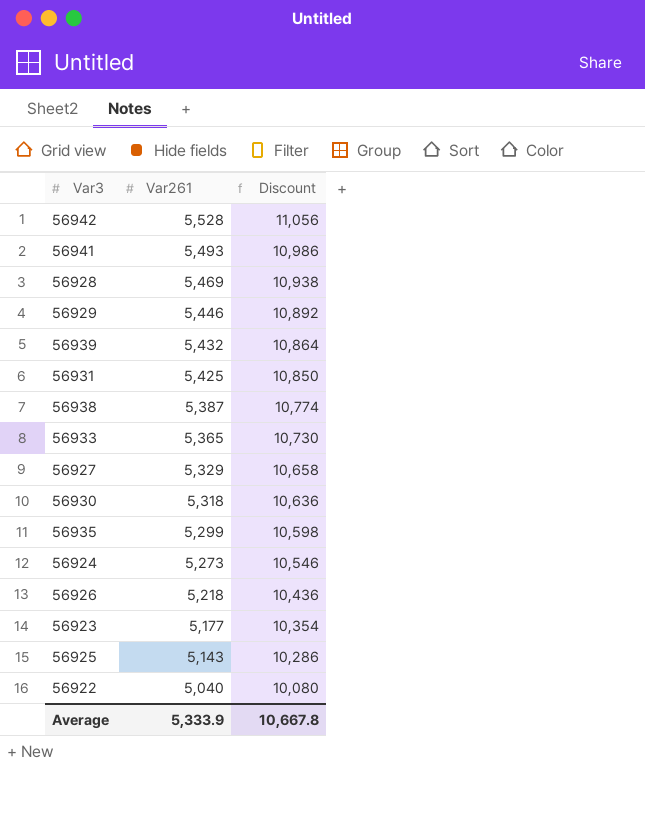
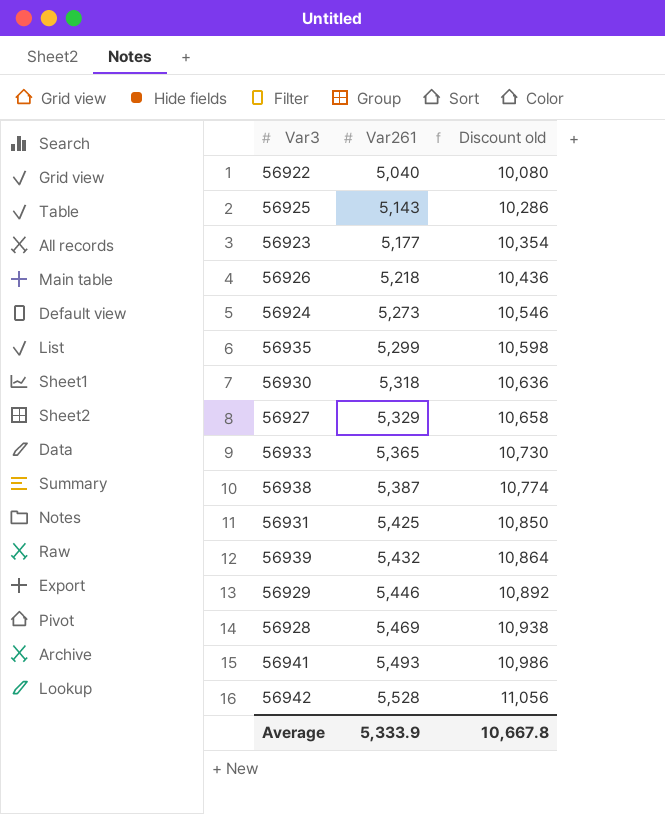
row order: Var261 descending -> Var261 ascending
column name: Discount -> Discount old

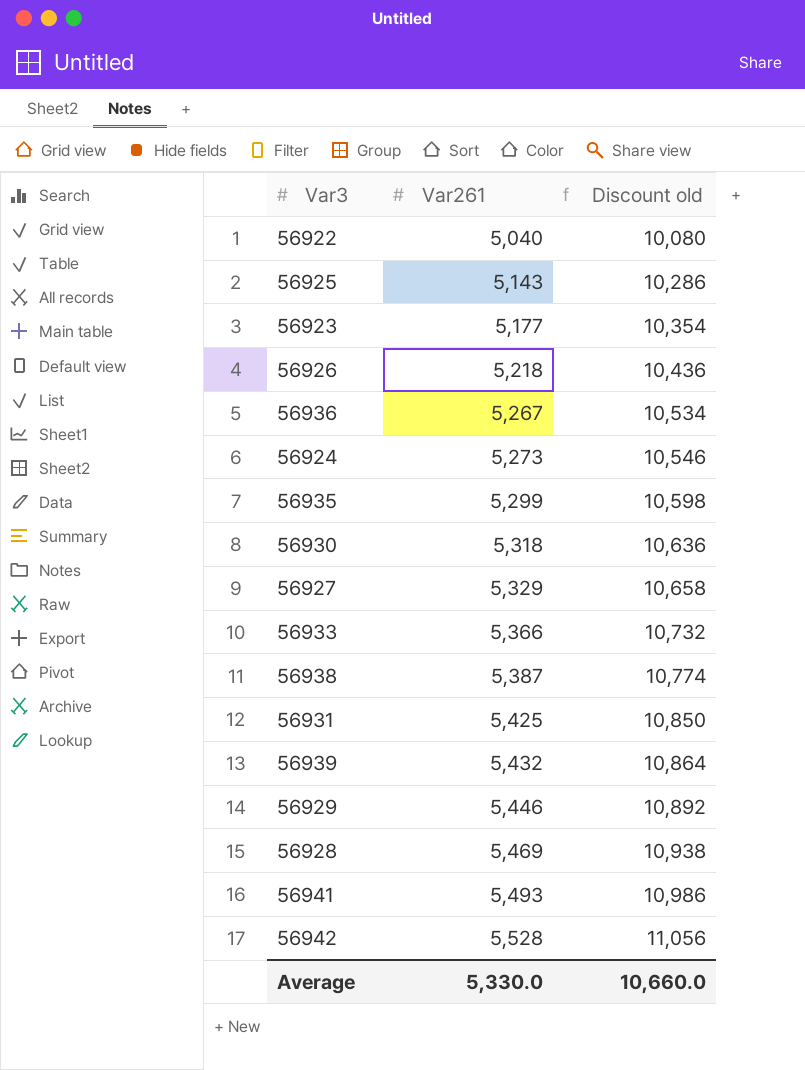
row 56936: none -> 5,267 | 10,534
56933 | Var261: 5,365 -> 5,366
56933 | Discount old: 10,730 -> 10,732
Average | Var261: 5,333.9 -> 5,330.0
Average | Discount old: 10,667.8 -> 10,660.0

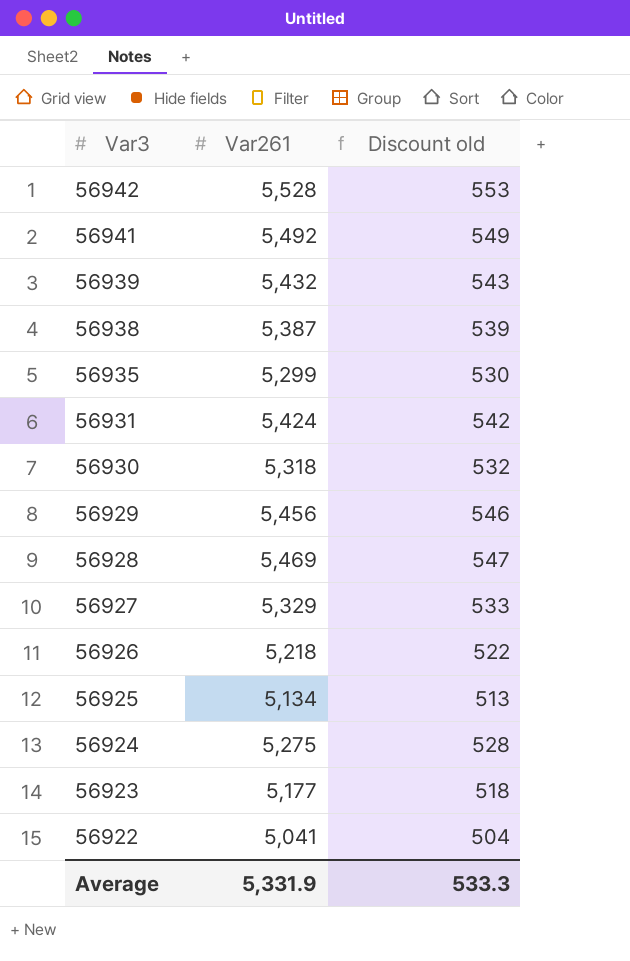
row order: Var261 ascending -> Var3 descending
column Discount old | formula: [Var261] * 2 -> [Var261] * 0.1
row 56936: 5,267 | 10,534 -> none
row 56933: 5,366 | 10,732 -> none
56941 | Var261: 5,493 -> 5,492
56931 | Var261: 5,425 -> 5,424
56929 | Var261: 5,446 -> 5,456
56925 | Var261: 5,143 -> 5,134
56924 | Var261: 5,273 -> 5,275
56922 | Var261: 5,040 -> 5,041
Average | Var261: 5,330.0 -> 5,331.9
Average | Discount old: 10,660.0 -> 533.3

